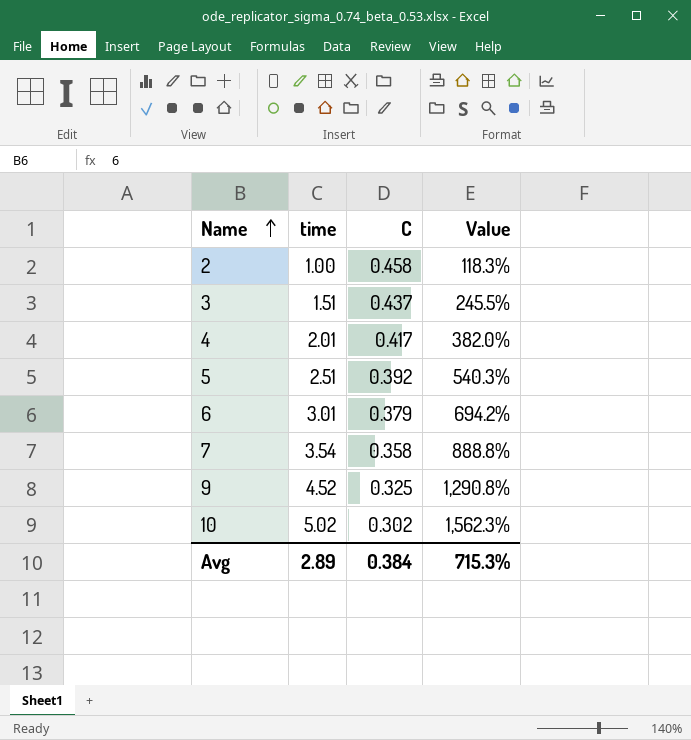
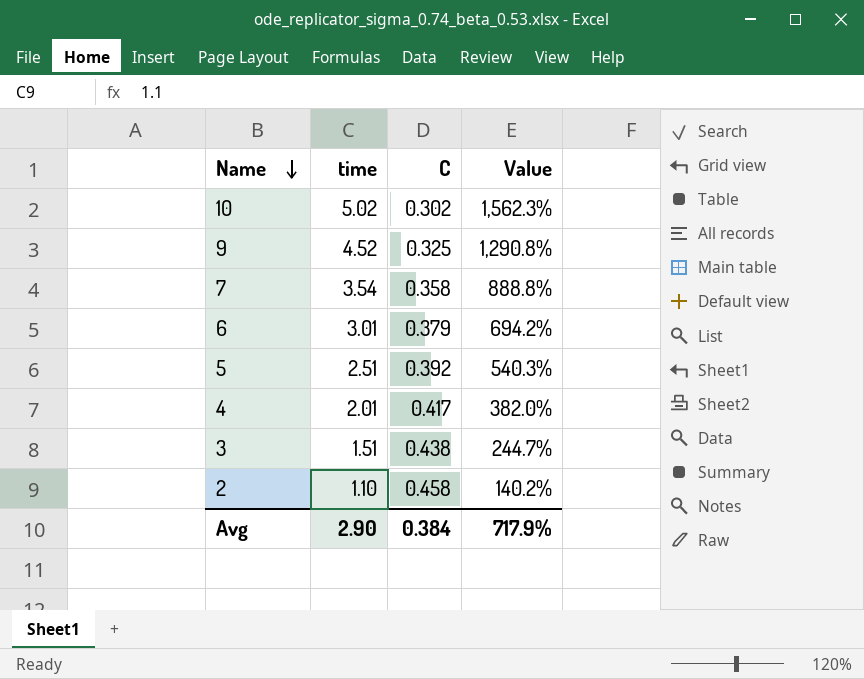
row order: Name ascending -> Name descending
3 | C: 0.437 -> 0.438
3 | Value: 245.5% -> 244.7%
2 | time: 1.00 -> 1.10
2 | Value: 118.3% -> 140.2%
Avg | time: 2.89 -> 2.90
Avg | Value: 715.3% -> 717.9%

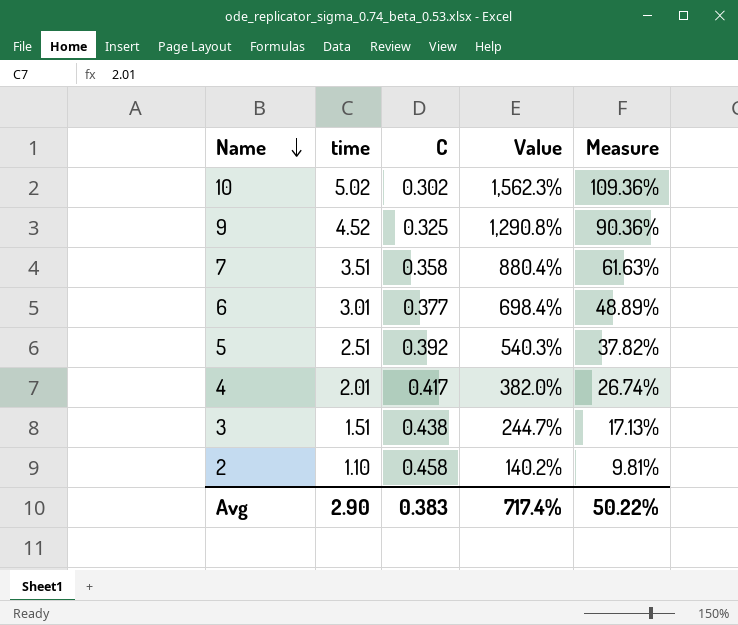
column Measure | formula: none -> [Value] * 0.07
7 | time: 3.54 -> 3.51
7 | Value: 888.8% -> 880.4%
6 | C: 0.379 -> 0.377
6 | Value: 694.2% -> 698.4%
Avg | C: 0.384 -> 0.383
Avg | Value: 717.9% -> 717.4%

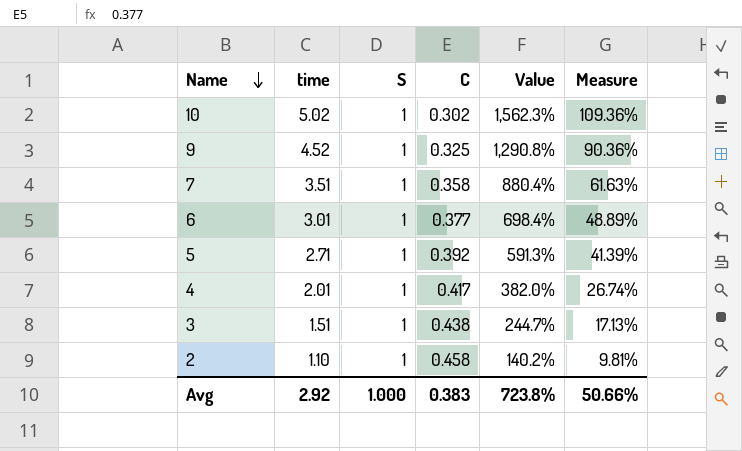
column S | position: none -> 3
5 | time: 2.51 -> 2.71
5 | Value: 540.3% -> 591.3%
5 | Measure: 37.82% -> 41.39%
Avg | time: 2.90 -> 2.92
Avg | Value: 717.4% -> 723.8%
Avg | Measure: 50.22% -> 50.66%

